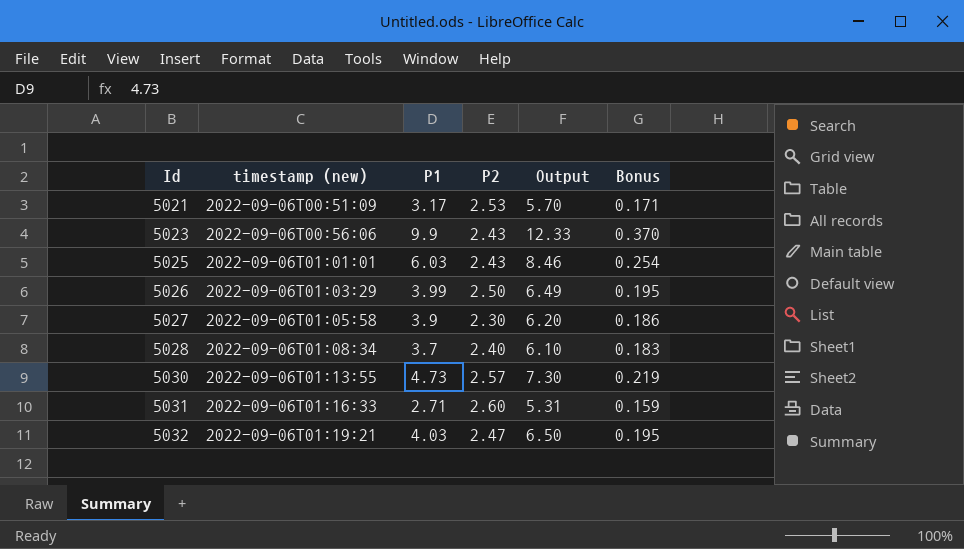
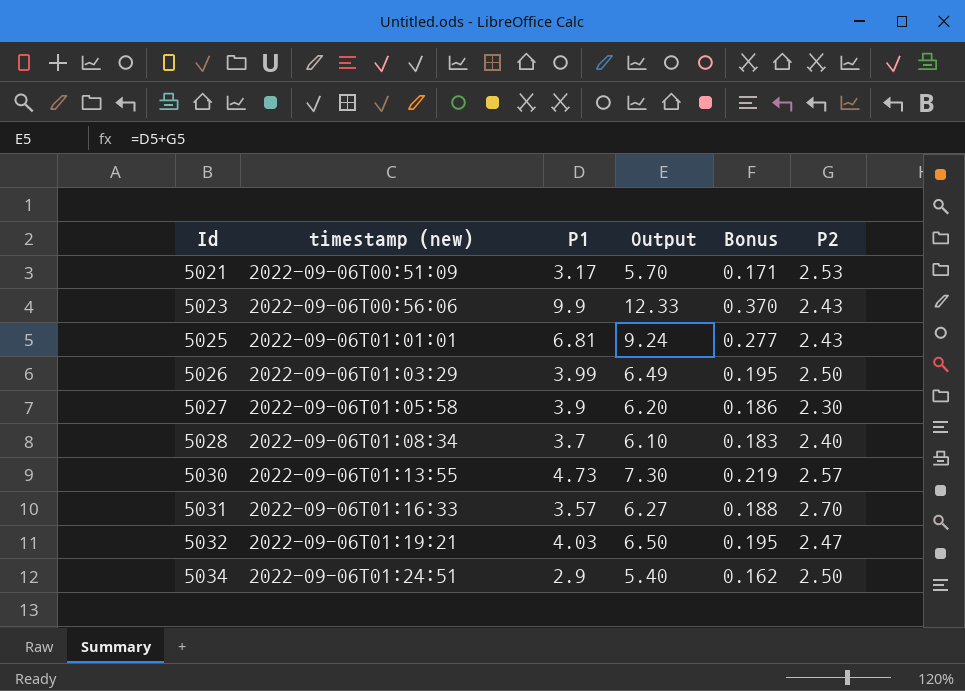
column P2 | position: 4 -> 6
5025 | P1: 6.03 -> 6.81
5025 | Output: 8.46 -> 9.24
5025 | Bonus: 0.254 -> 0.277
5031 | P1: 2.71 -> 3.57
5031 | Output: 5.31 -> 6.27
5031 | Bonus: 0.159 -> 0.188
5031 | P2: 2.60 -> 2.70
row 5034: none -> 2022-09-06T01:24:51 | 2.9 | 5.40 | 0.162 | 2.50

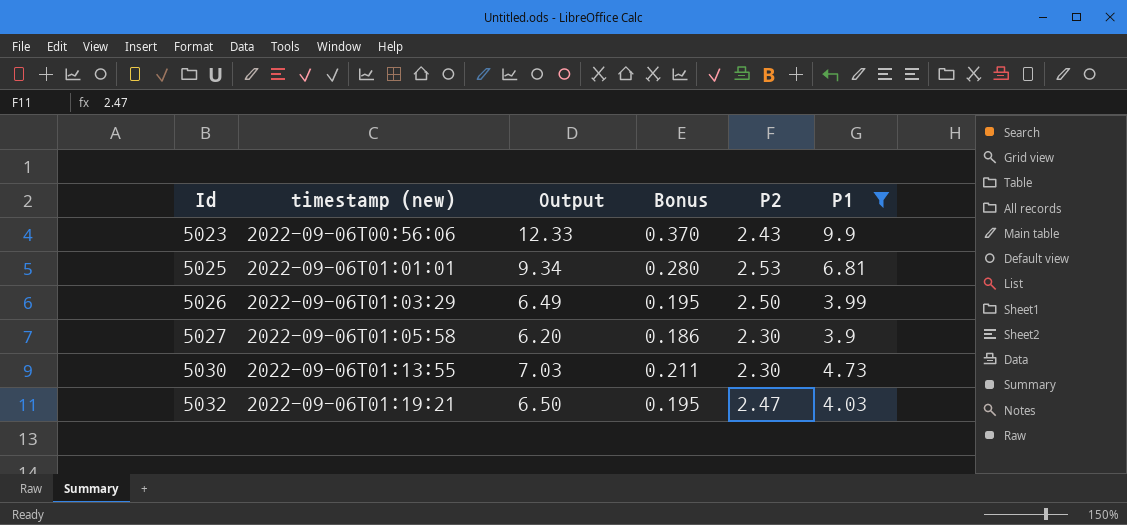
filter: none -> P1 >= 3.9
column P1 | position: 3 -> 6
5025 | Output: 9.24 -> 9.34
5025 | Bonus: 0.277 -> 0.280
5025 | P2: 2.43 -> 2.53
5030 | Output: 7.30 -> 7.03
5030 | Bonus: 0.219 -> 0.211
5030 | P2: 2.57 -> 2.30

